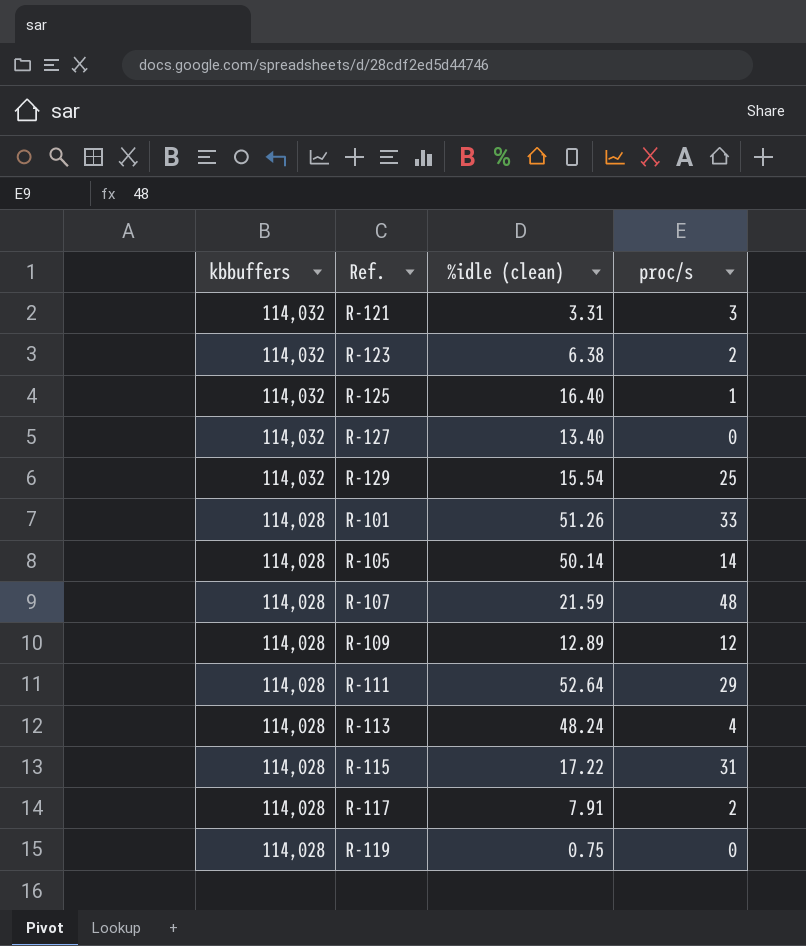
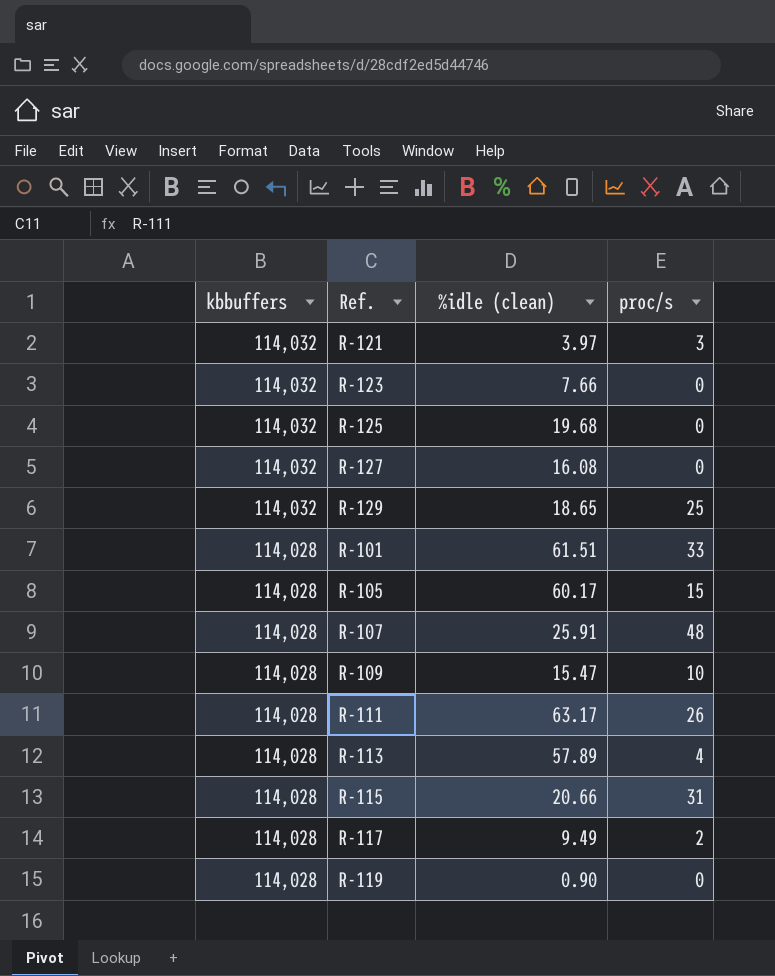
R-121 | %idle (clean): 3.31 -> 3.97
R-123 | %idle (clean): 6.38 -> 7.66
R-123 | proc/s: 2 -> 0
R-125 | %idle (clean): 16.40 -> 19.68
R-125 | proc/s: 1 -> 0
R-127 | %idle (clean): 13.40 -> 16.08
R-129 | %idle (clean): 15.54 -> 18.65
R-101 | %idle (clean): 51.26 -> 61.51
R-105 | %idle (clean): 50.14 -> 60.17
R-105 | proc/s: 14 -> 15
R-107 | %idle (clean): 21.59 -> 25.91
R-109 | %idle (clean): 12.89 -> 15.47
R-109 | proc/s: 12 -> 10
R-111 | %idle (clean): 52.64 -> 63.17
R-111 | proc/s: 29 -> 26
R-113 | %idle (clean): 48.24 -> 57.89
R-115 | %idle (clean): 17.22 -> 20.66
R-117 | %idle (clean): 7.91 -> 9.49
R-119 | %idle (clean): 0.75 -> 0.90

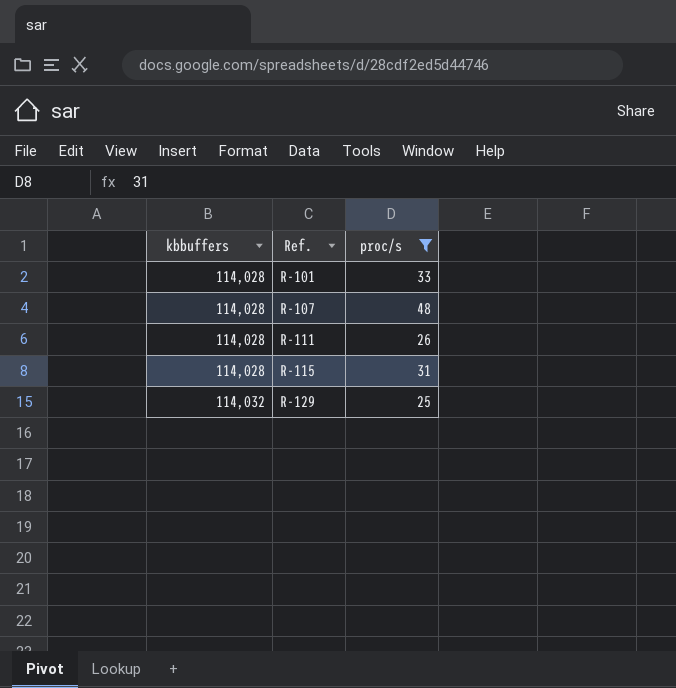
filter: none -> proc/s >= 25
row order: kbbuffers descending -> kbbuffers ascending
column %idle (clean) | position: 3 -> none

